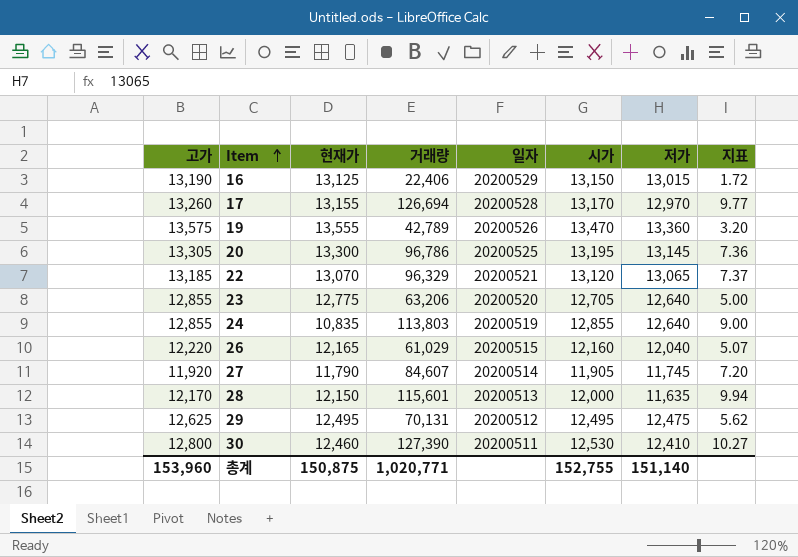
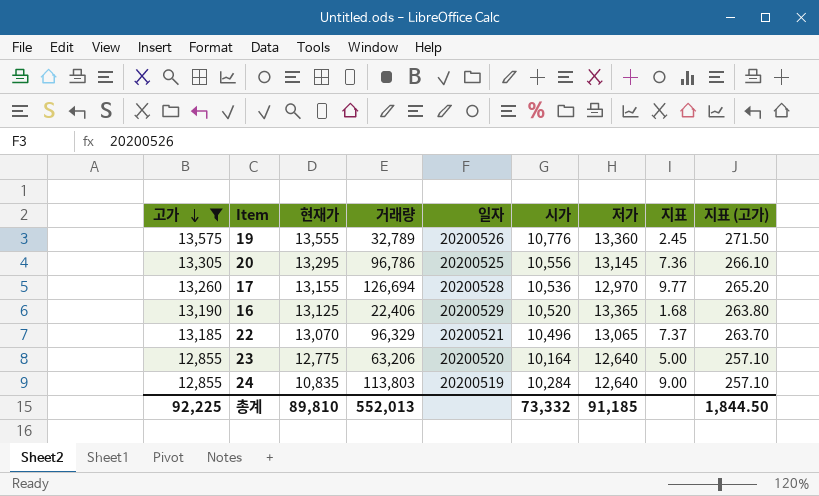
filter: none -> 고가 >= 12,855
row order: Item ascending -> 고가 descending
column 지표 (고가) | formula: none -> [고가] * 0.02
19 | 거래량: 42,789 -> 32,789
19 | 시가: 13,470 -> 10,776
19 | 지표: 3.20 -> 2.45
20 | 현재가: 13,300 -> 13,295
20 | 시가: 13,195 -> 10,556
17 | 시가: 13,170 -> 10,536
16 | 시가: 13,150 -> 10,520
16 | 저가: 13,015 -> 13,365
16 | 지표: 1.72 -> 1.68
22 | 시가: 13,120 -> 10,496
23 | 시가: 12,705 -> 10,164
24 | 시가: 12,855 -> 10,284
총계 | 고가: 153,960 -> 92,225
총계 | 현재가: 150,875 -> 89,810
총계 | 거래량: 1,020,771 -> 552,013
총계 | 시가: 152,755 -> 73,332
총계 | 저가: 151,140 -> 91,185

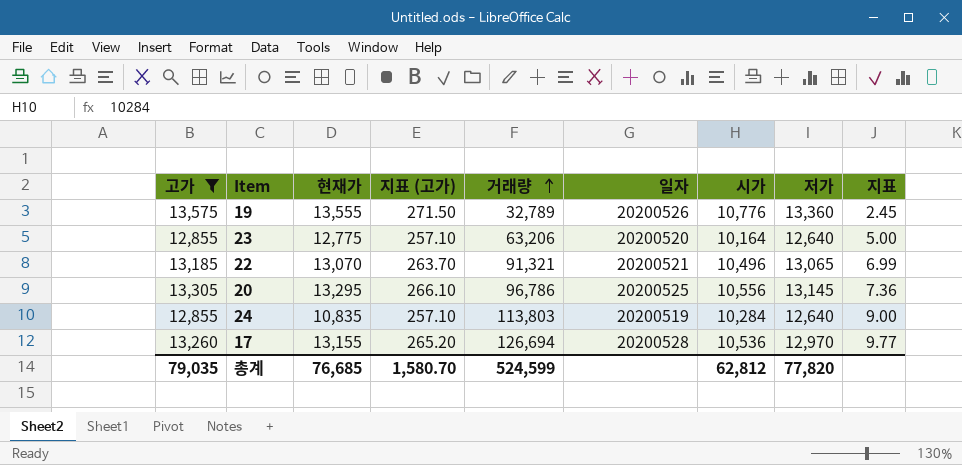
row order: 고가 descending -> 거래량 ascending
column 지표 (고가) | position: 9 -> 4
row 16: 13,190 | 13,125 | 22,406 | 20200529 | 10,520 | 13,365 | 1.68 | 263.80 -> none
22 | 거래량: 96,329 -> 91,321
22 | 지표: 7.37 -> 6.99
총계 | 고가: 92,225 -> 79,035
총계 | 현재가: 89,810 -> 76,685
총계 | 지표 (고가): 1,844.50 -> 1,580.70
총계 | 거래량: 552,013 -> 524,599
총계 | 시가: 73,332 -> 62,812
총계 | 저가: 91,185 -> 77,820

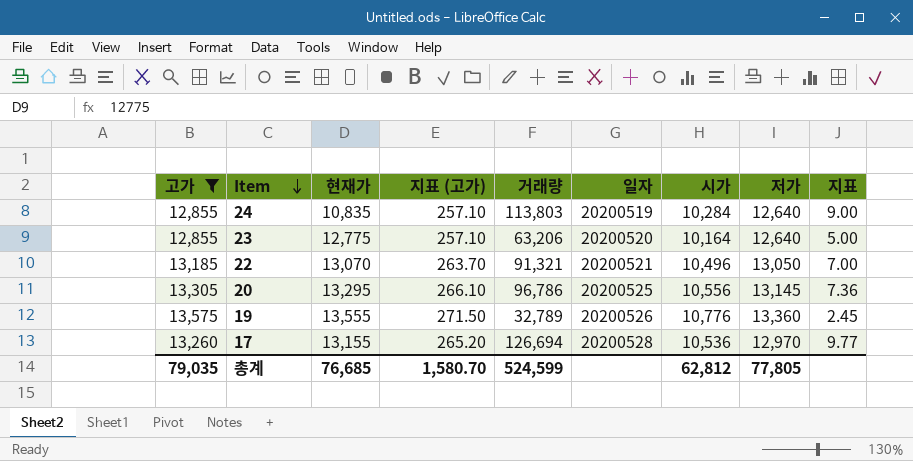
row order: 거래량 ascending -> Item descending
22 | 저가: 13,065 -> 13,050
22 | 지표: 6.99 -> 7.00
총계 | 저가: 77,820 -> 77,805

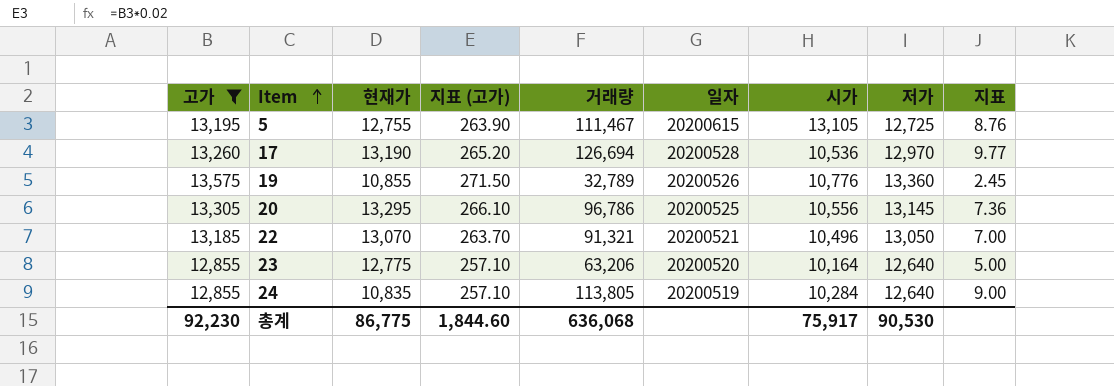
row order: Item descending -> Item ascending
row 5: none -> 13,195 | 12,755 | 263.90 | 111,467 | 20200615 | 13,105 | 12,725 | 8.76
17 | 현재가: 13,155 -> 13,190
19 | 현재가: 13,555 -> 10,855
24 | 거래량: 113,803 -> 113,805
총계 | 고가: 79,035 -> 92,230
총계 | 현재가: 76,685 -> 86,775
총계 | 지표 (고가): 1,580.70 -> 1,844.60
총계 | 거래량: 524,599 -> 636,068
총계 | 시가: 62,812 -> 75,917
총계 | 저가: 77,805 -> 90,530

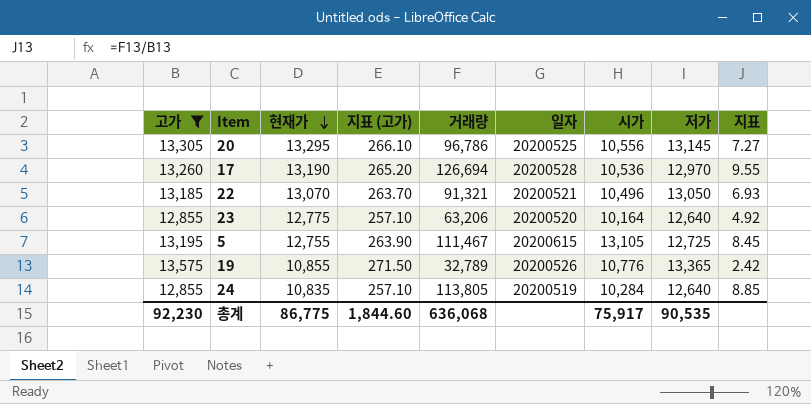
row order: Item ascending -> 현재가 descending
column 지표 | formula: [거래량] / [저가] -> [거래량] / [고가]
19 | 저가: 13,360 -> 13,365
총계 | 저가: 90,530 -> 90,535

